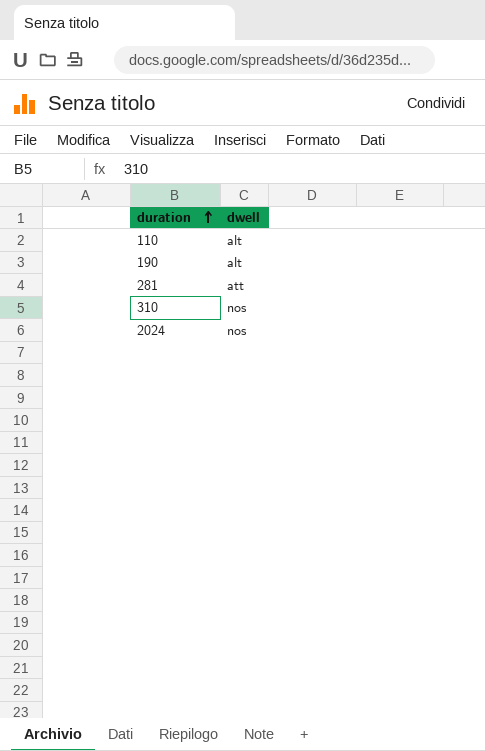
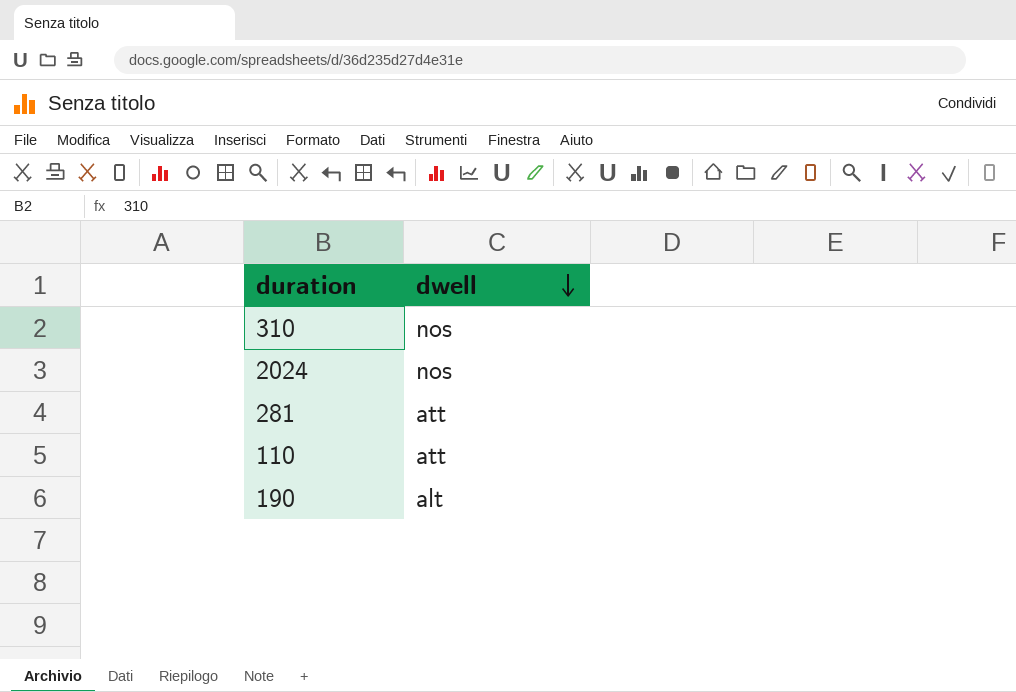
row order: duration ascending -> dwell descending
110 | dwell: alt -> att

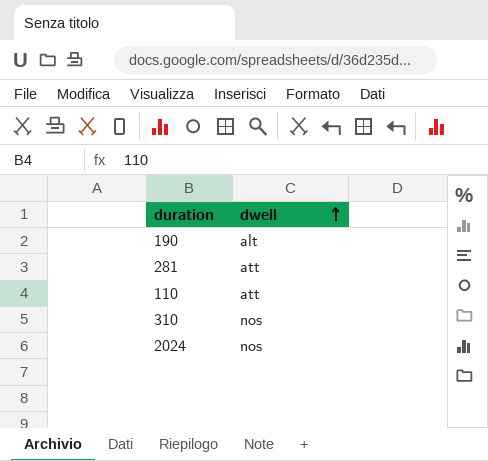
row order: dwell descending -> dwell ascending

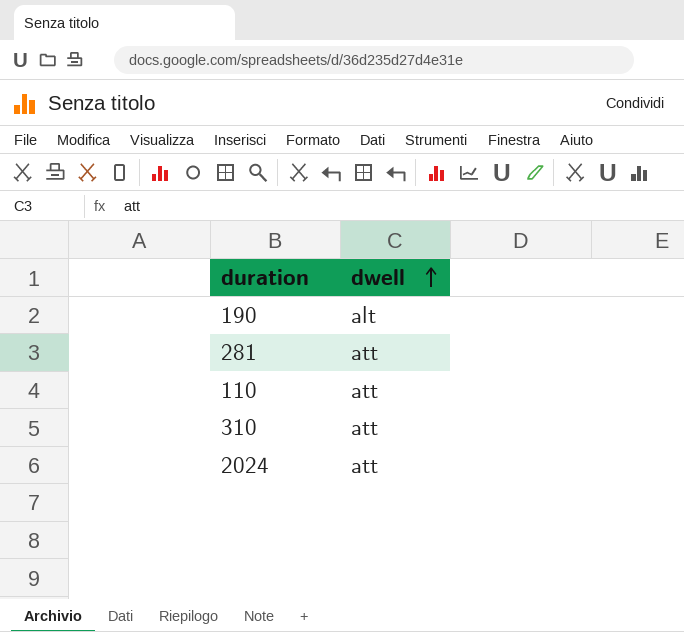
310 | dwell: nos -> att
2024 | dwell: nos -> att

